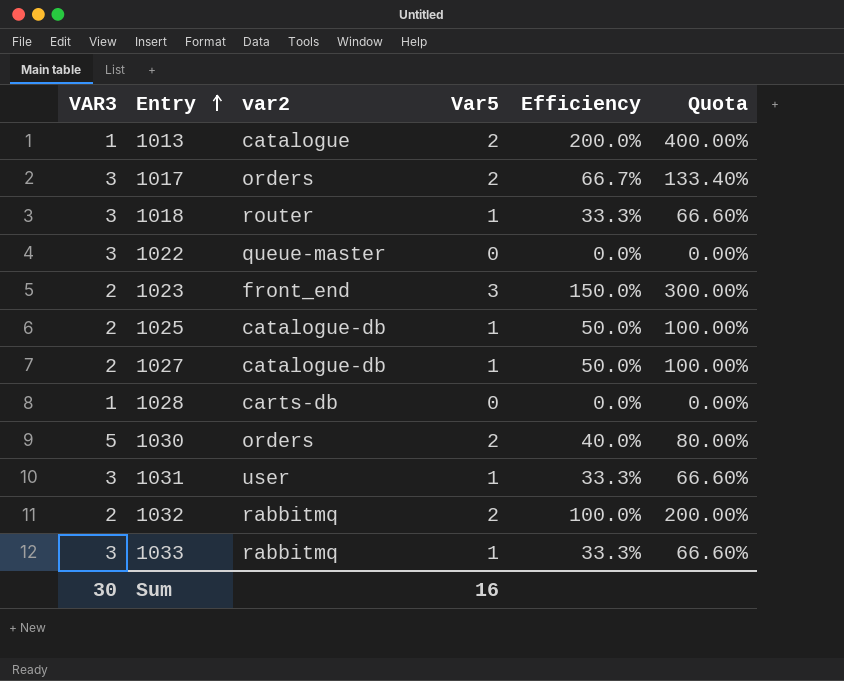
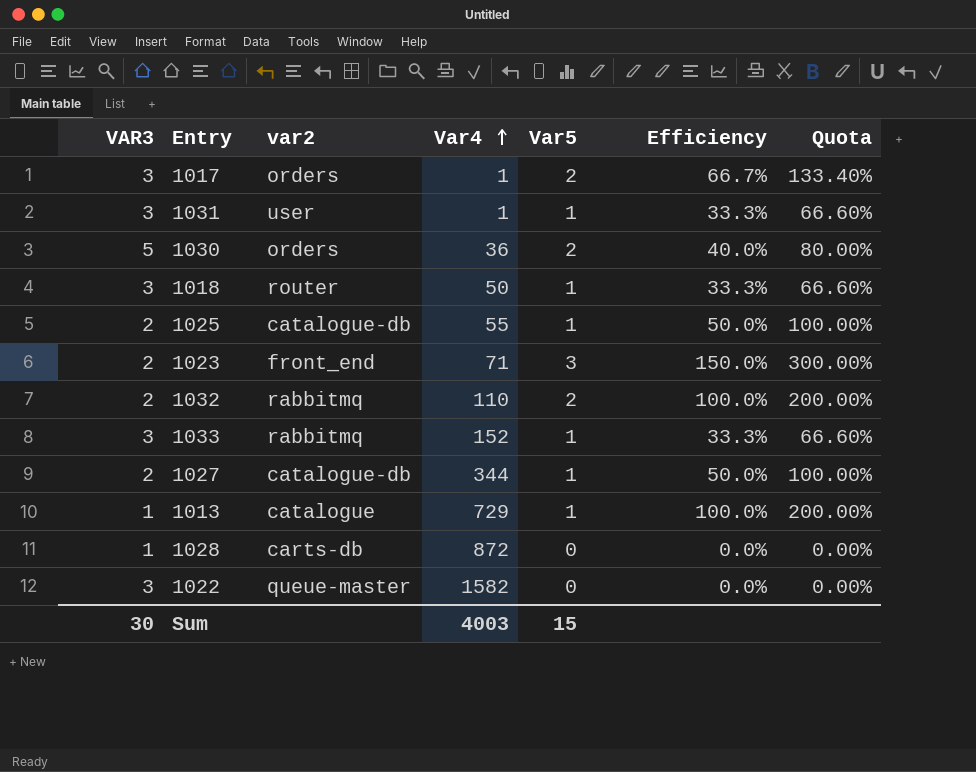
row order: Entry ascending -> Var4 ascending
column Var4 | position: none -> 4
1013 | Var5: 2 -> 1
1013 | Efficiency: 200.0% -> 100.0%
1013 | Quota: 400.00% -> 200.00%
Sum | Var5: 16 -> 15

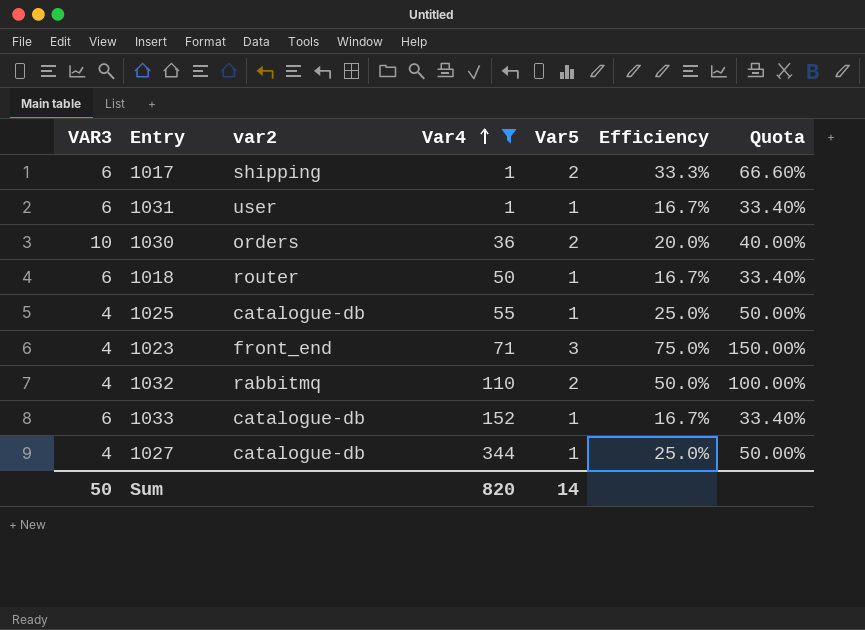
filter: none -> Var4 <= 344
1017 | VAR3: 3 -> 6
1017 | var2: orders -> shipping
1017 | Efficiency: 66.7% -> 33.3%
1017 | Quota: 133.40% -> 66.60%
1031 | VAR3: 3 -> 6
1031 | Efficiency: 33.3% -> 16.7%
1031 | Quota: 66.60% -> 33.40%
1030 | VAR3: 5 -> 10
1030 | Efficiency: 40.0% -> 20.0%
1030 | Quota: 80.00% -> 40.00%
1018 | VAR3: 3 -> 6
1018 | Efficiency: 33.3% -> 16.7%
1018 | Quota: 66.60% -> 33.40%
1025 | VAR3: 2 -> 4
1025 | Efficiency: 50.0% -> 25.0%
1025 | Quota: 100.00% -> 50.00%
1023 | VAR3: 2 -> 4
1023 | Efficiency: 150.0% -> 75.0%
1023 | Quota: 300.00% -> 150.00%
1032 | VAR3: 2 -> 4
1032 | Efficiency: 100.0% -> 50.0%
1032 | Quota: 200.00% -> 100.00%
1033 | VAR3: 3 -> 6
1033 | var2: rabbitmq -> catalogue-db
1033 | Efficiency: 33.3% -> 16.7%
1033 | Quota: 66.60% -> 33.40%
1027 | VAR3: 2 -> 4
1027 | Efficiency: 50.0% -> 25.0%
1027 | Quota: 100.00% -> 50.00%
Sum | VAR3: 30 -> 50
Sum | Var4: 4003 -> 820
Sum | Var5: 15 -> 14

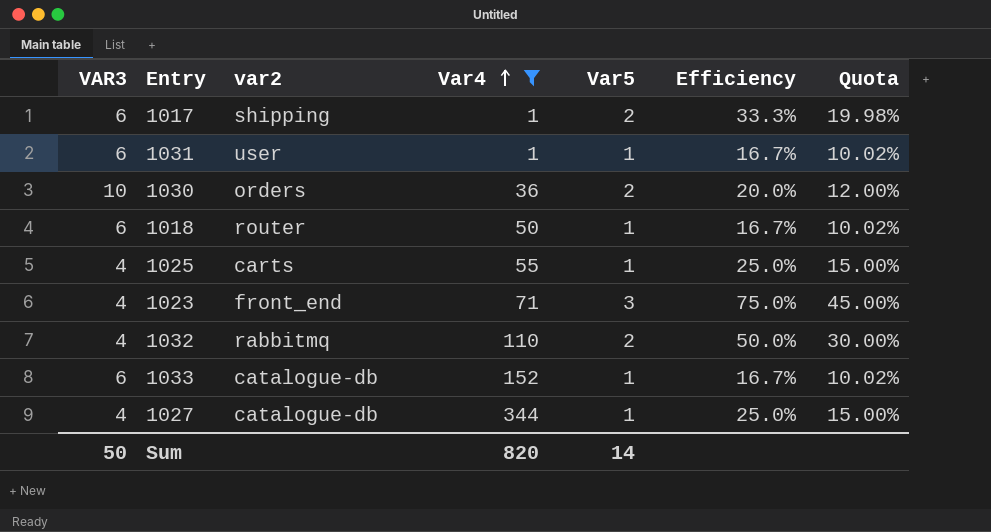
column Quota | formula: [Efficiency] * 2 -> [Efficiency] * 0.6
1025 | var2: catalogue-db -> carts

